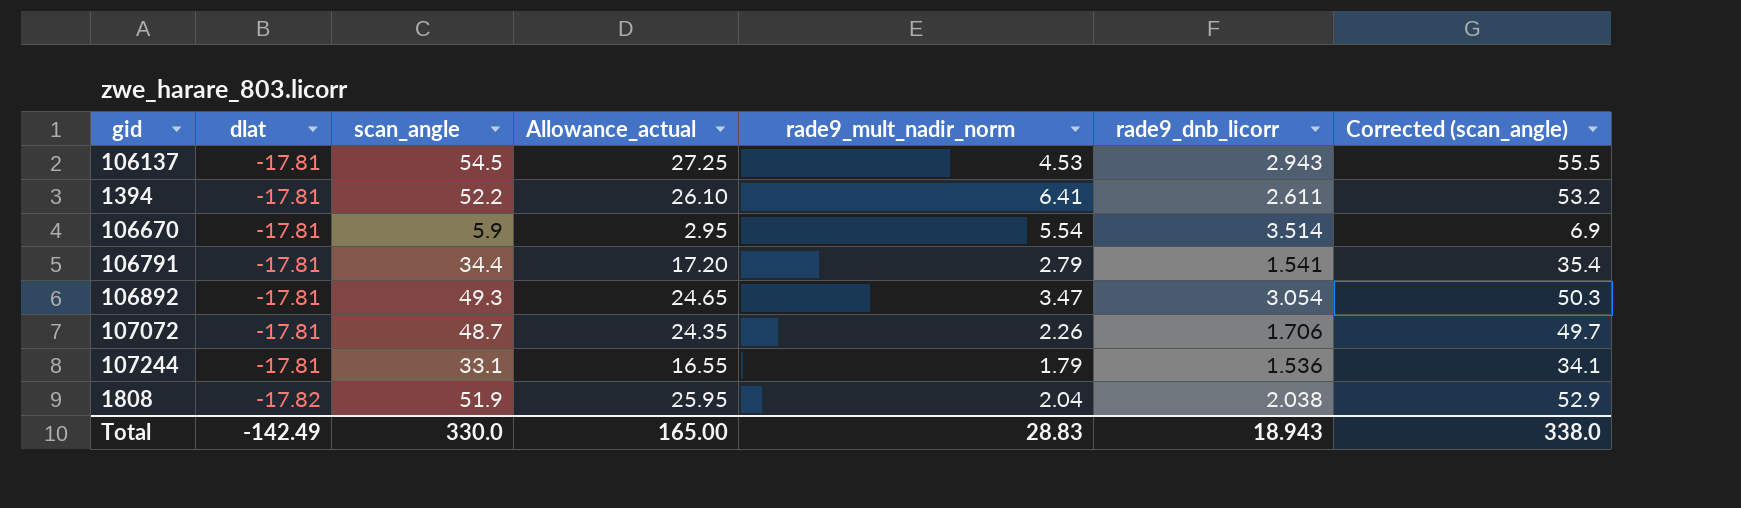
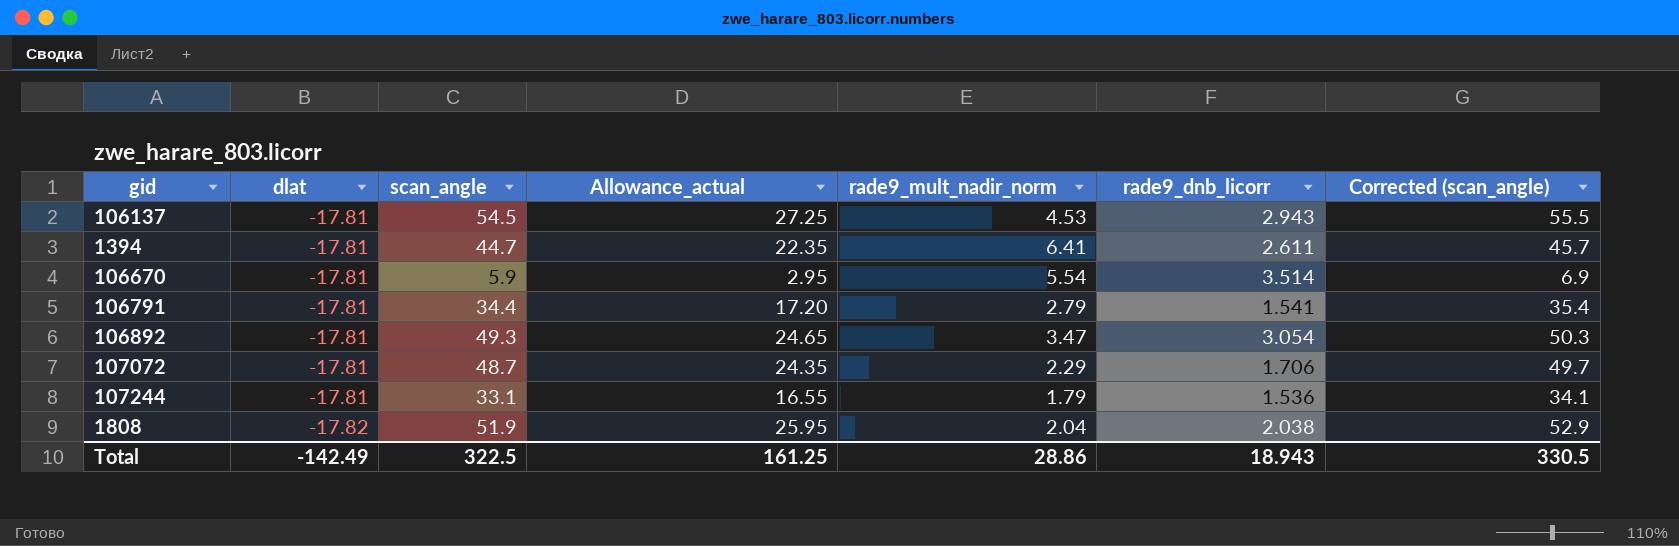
1394 | scan_angle: 52.2 -> 44.7
1394 | Allowance_actual: 26.10 -> 22.35
1394 | Corrected (scan_angle): 53.2 -> 45.7
107072 | rade9_mult_nadir_norm: 2.26 -> 2.29
Total | scan_angle: 330.0 -> 322.5
Total | Allowance_actual: 165.00 -> 161.25
Total | rade9_mult_nadir_norm: 28.83 -> 28.86
Total | Corrected (scan_angle): 338.0 -> 330.5

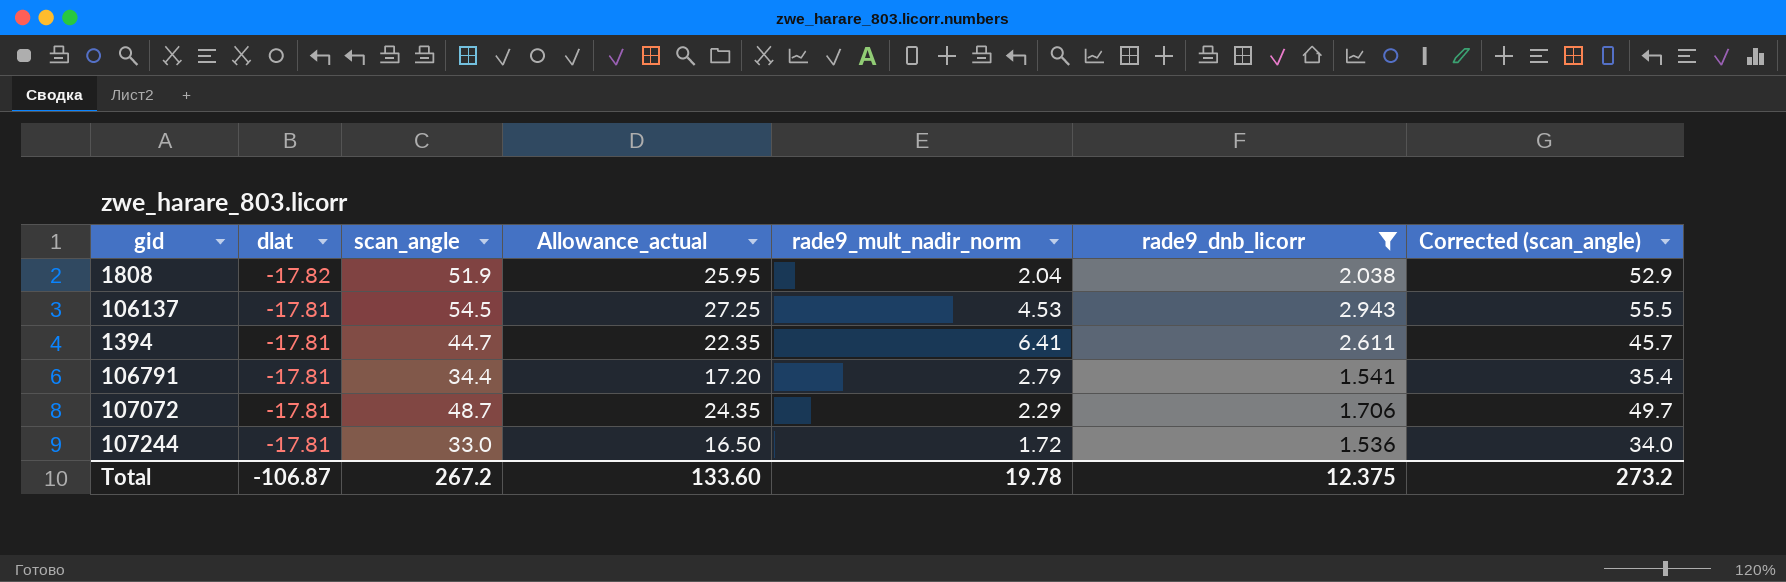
filter: none -> rade9_dnb_licorr <= 2.943
row order: dlat descending -> dlat ascending
107244 | scan_angle: 33.1 -> 33.0
107244 | Allowance_actual: 16.55 -> 16.50
107244 | rade9_mult_nadir_norm: 1.79 -> 1.72
107244 | Corrected (scan_angle): 34.1 -> 34.0
Total | dlat: -142.49 -> -106.87
Total | scan_angle: 322.5 -> 267.2
Total | Allowance_actual: 161.25 -> 133.60
Total | rade9_mult_nadir_norm: 28.86 -> 19.78
Total | rade9_dnb_licorr: 18.943 -> 12.375
Total | Corrected (scan_angle): 330.5 -> 273.2

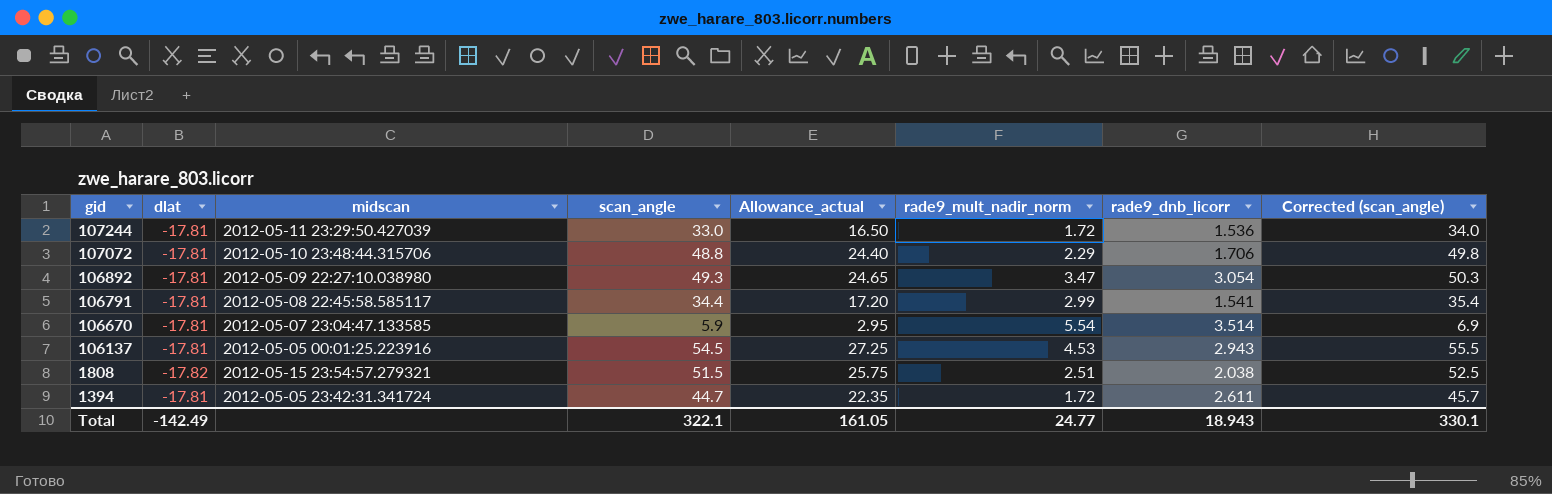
filter: rade9_dnb_licorr <= 2.943 -> none
row order: dlat ascending -> gid descending
column midscan | position: none -> 3
107072 | scan_angle: 48.7 -> 48.8
107072 | Allowance_actual: 24.35 -> 24.40
107072 | Corrected (scan_angle): 49.7 -> 49.8
106791 | rade9_mult_nadir_norm: 2.79 -> 2.99
1808 | scan_angle: 51.9 -> 51.5
1808 | Allowance_actual: 25.95 -> 25.75
1808 | rade9_mult_nadir_norm: 2.04 -> 2.51
1808 | Corrected (scan_angle): 52.9 -> 52.5
1394 | rade9_mult_nadir_norm: 6.41 -> 1.72
Total | dlat: -106.87 -> -142.49
Total | scan_angle: 267.2 -> 322.1
Total | Allowance_actual: 133.60 -> 161.05
Total | rade9_mult_nadir_norm: 19.78 -> 24.77
Total | rade9_dnb_licorr: 12.375 -> 18.943
Total | Corrected (scan_angle): 273.2 -> 330.1

